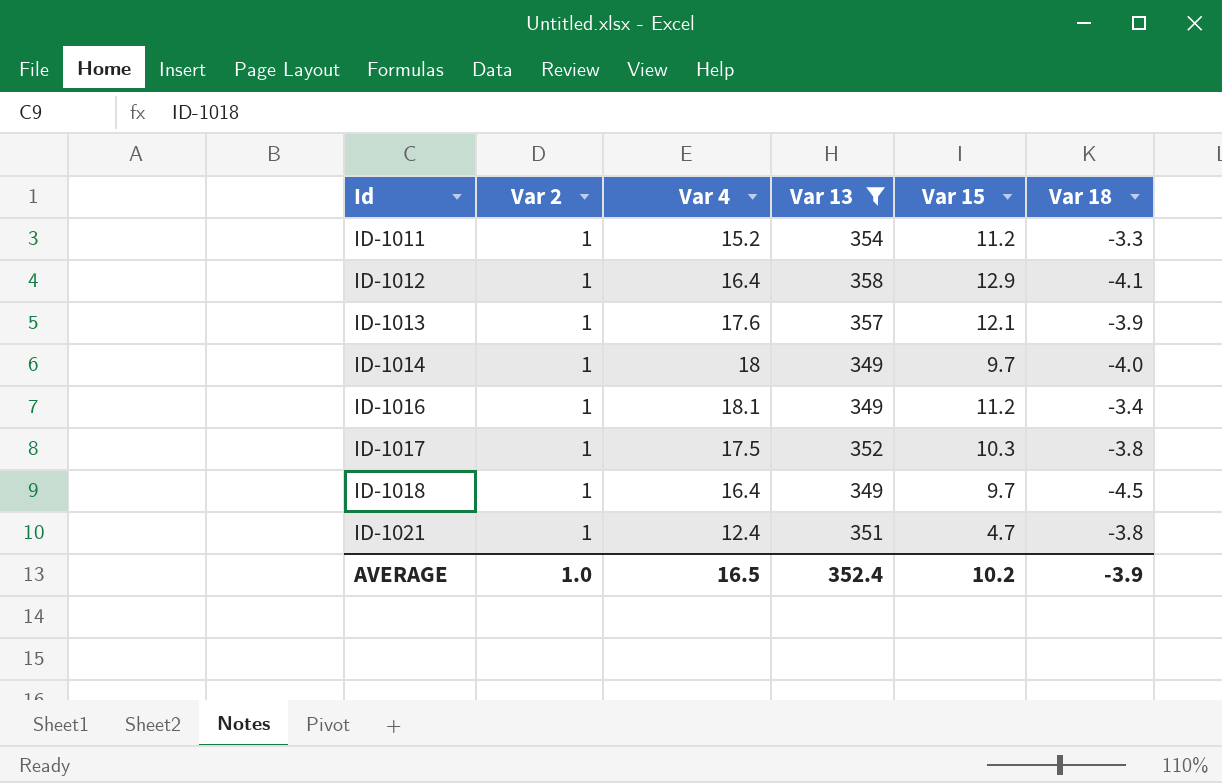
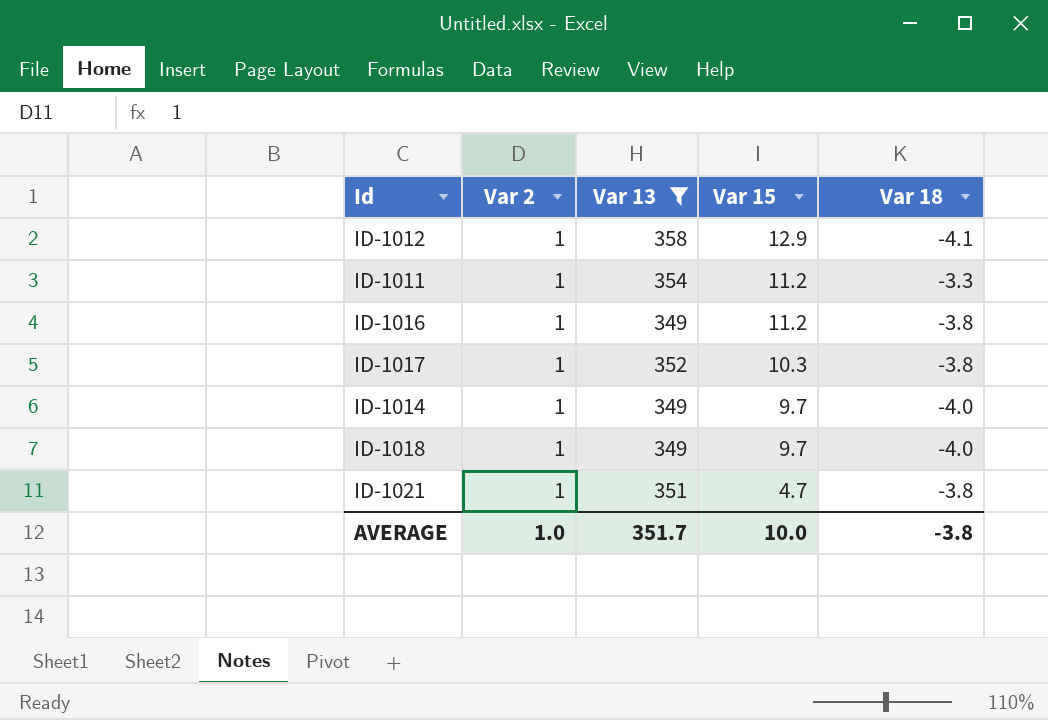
row order: Id ascending -> Var 15 descending
column Var 4 | position: 3 -> none
row ID-1013: 1 | 17.6 | 357 | 12.1 | -3.9 -> none
ID-1016 | Var 18: -3.4 -> -3.8
ID-1018 | Var 18: -4.5 -> -4.0
AVERAGE | Var 13: 352.4 -> 351.7
AVERAGE | Var 15: 10.2 -> 10.0
AVERAGE | Var 18: -3.9 -> -3.8

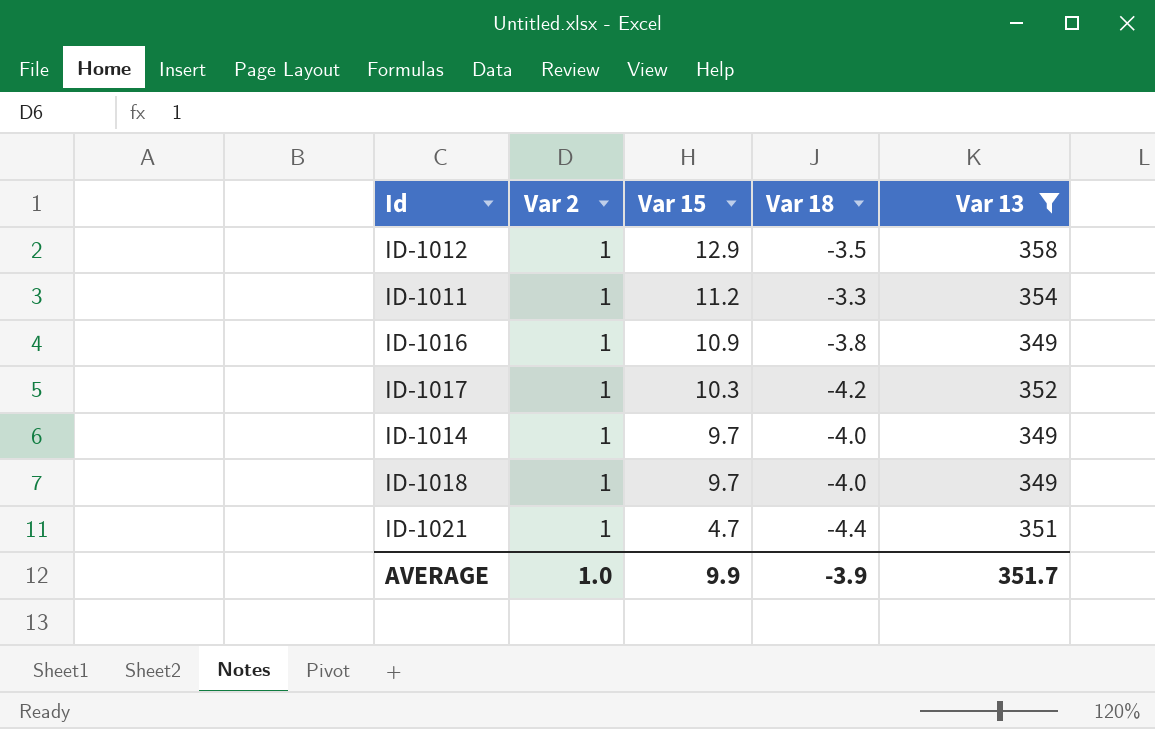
column Var 13 | position: 3 -> 5
ID-1012 | Var 18: -4.1 -> -3.5
ID-1016 | Var 15: 11.2 -> 10.9
ID-1017 | Var 18: -3.8 -> -4.2
ID-1021 | Var 18: -3.8 -> -4.4
AVERAGE | Var 15: 10.0 -> 9.9
AVERAGE | Var 18: -3.8 -> -3.9

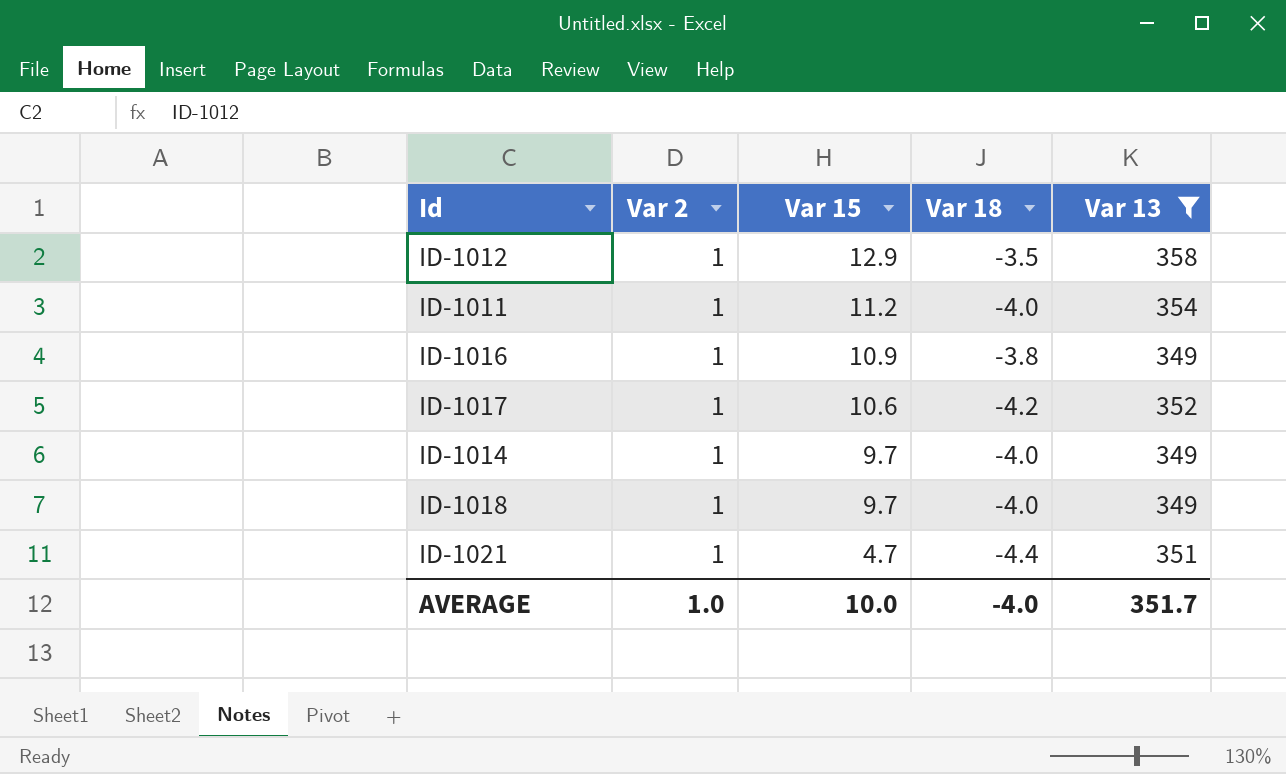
ID-1011 | Var 18: -3.3 -> -4.0
ID-1017 | Var 15: 10.3 -> 10.6
AVERAGE | Var 15: 9.9 -> 10.0
AVERAGE | Var 18: -3.9 -> -4.0

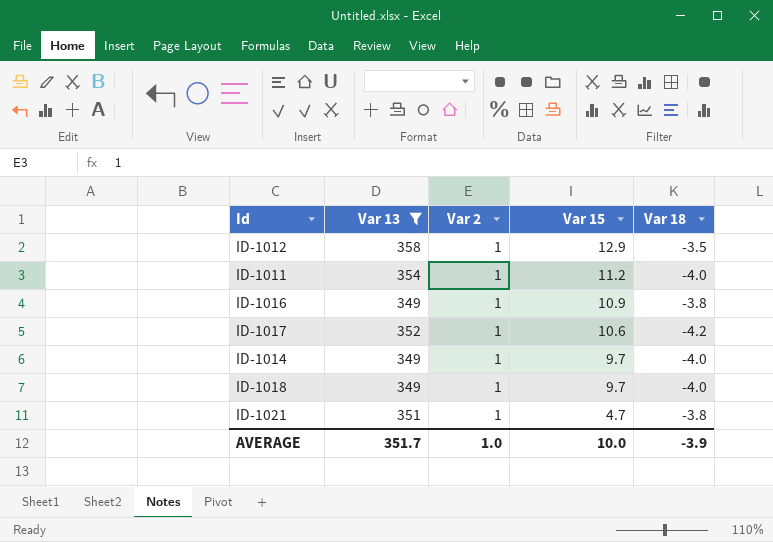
column Var 13 | position: 5 -> 2
ID-1021 | Var 18: -4.4 -> -3.8
AVERAGE | Var 18: -4.0 -> -3.9

